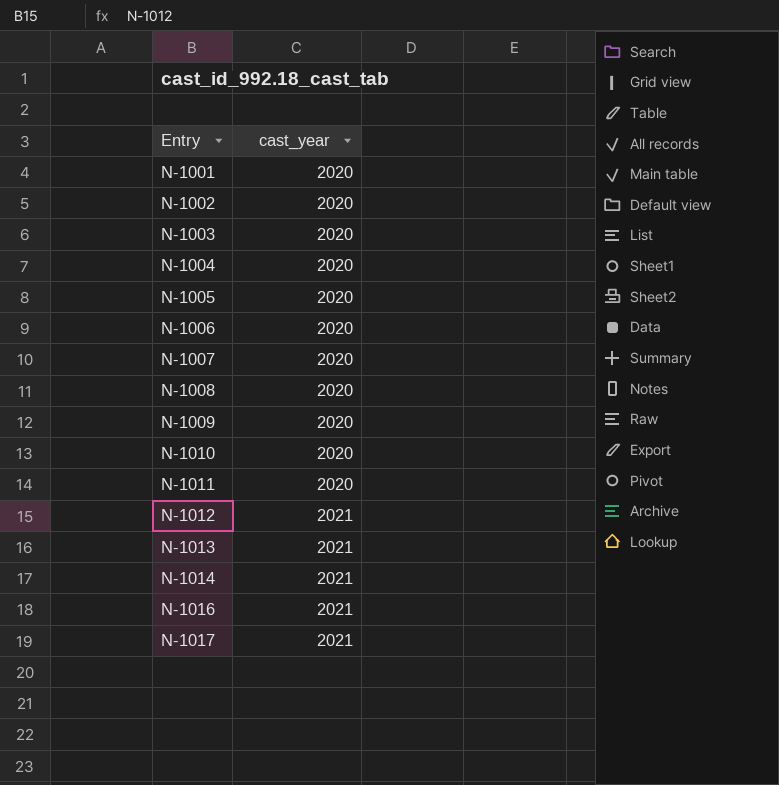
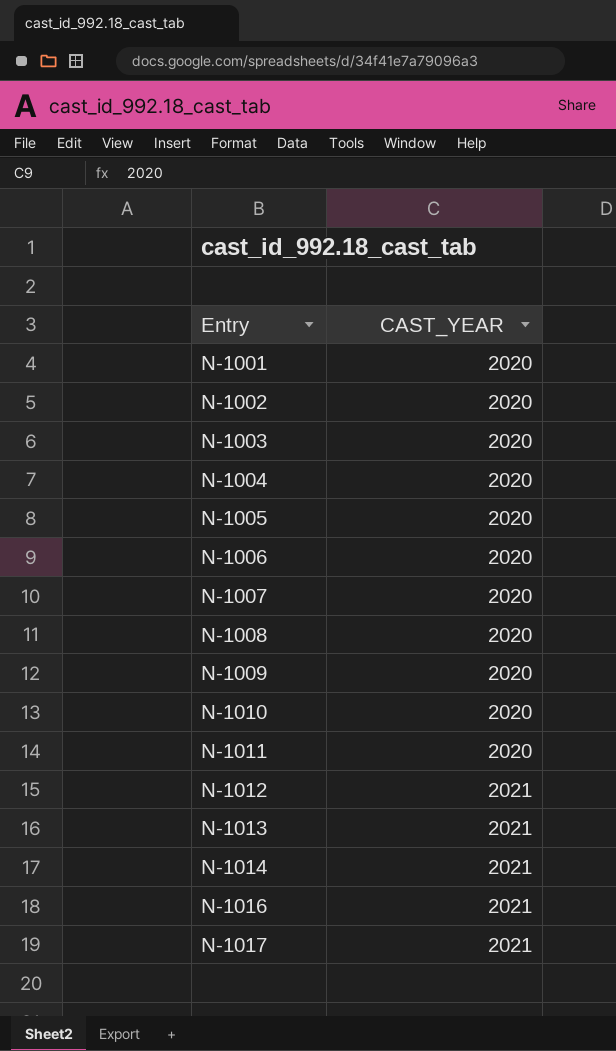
column name: cast_year -> CAST_YEAR

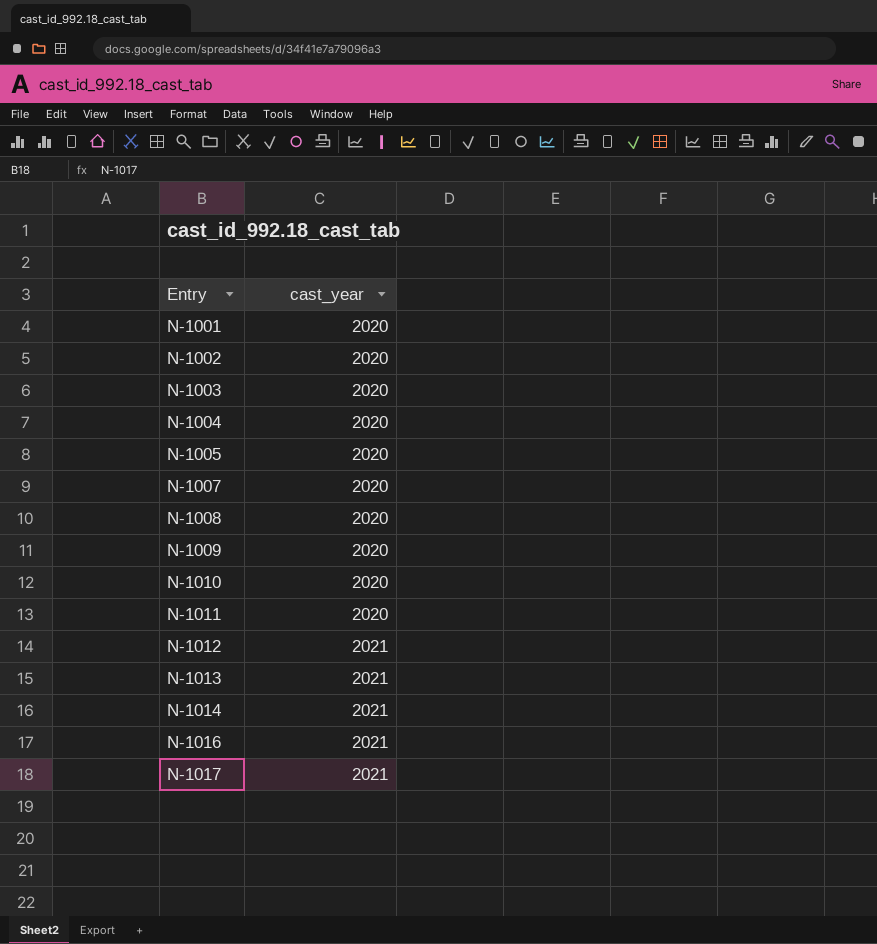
column name: CAST_YEAR -> cast_year
row N-1006: 2020 -> none

